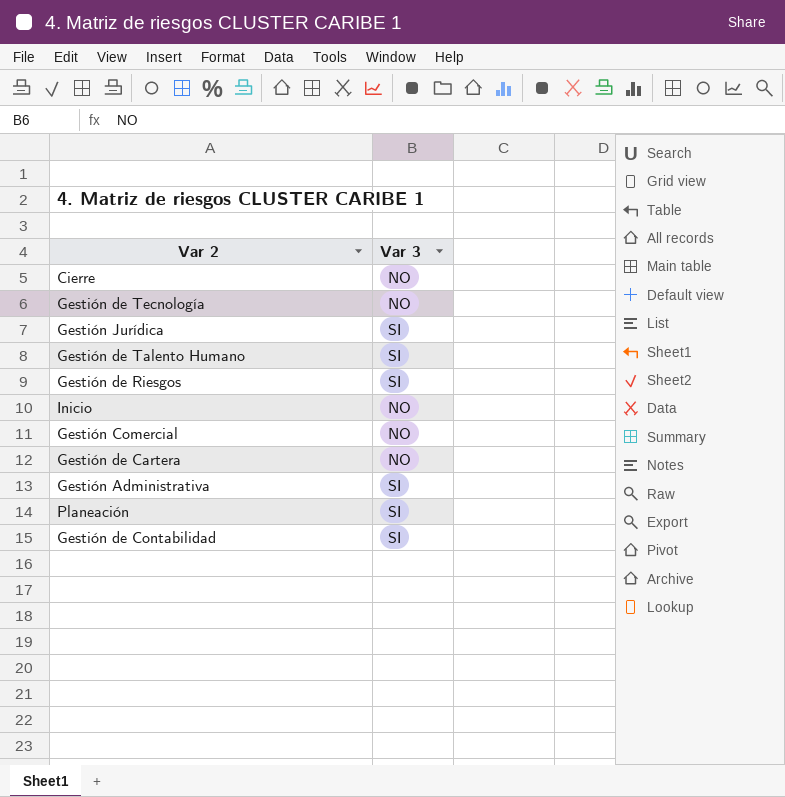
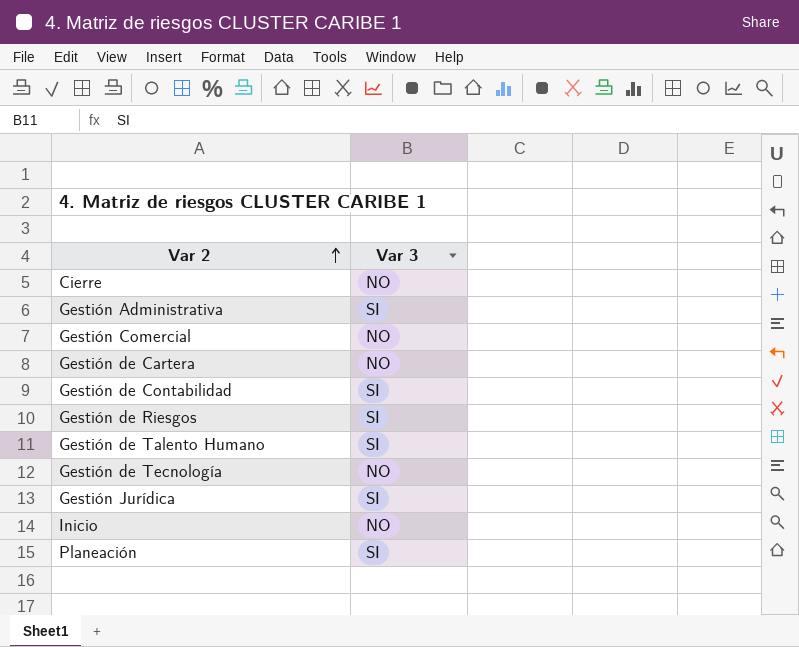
row order: none -> Var 2 ascending

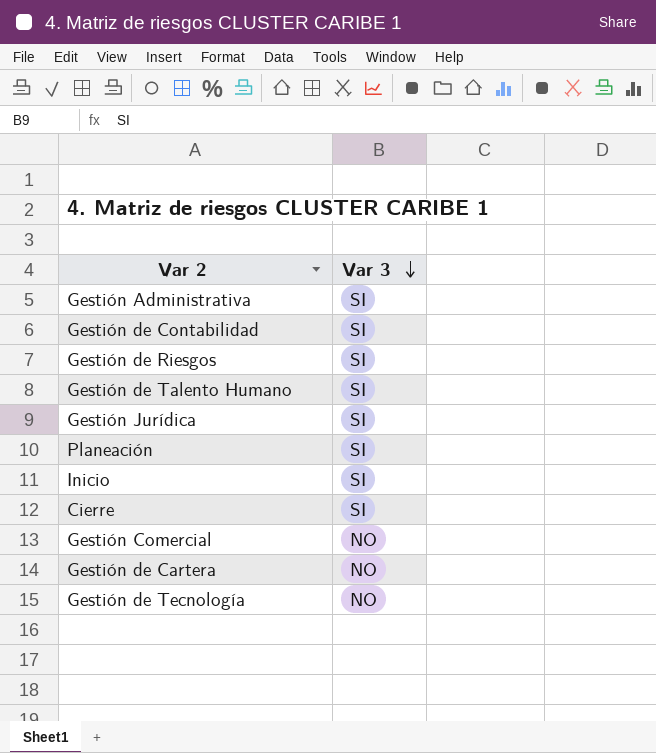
row order: Var 2 ascending -> Var 3 descending
Inicio | Var 3: NO -> SI
Cierre | Var 3: NO -> SI

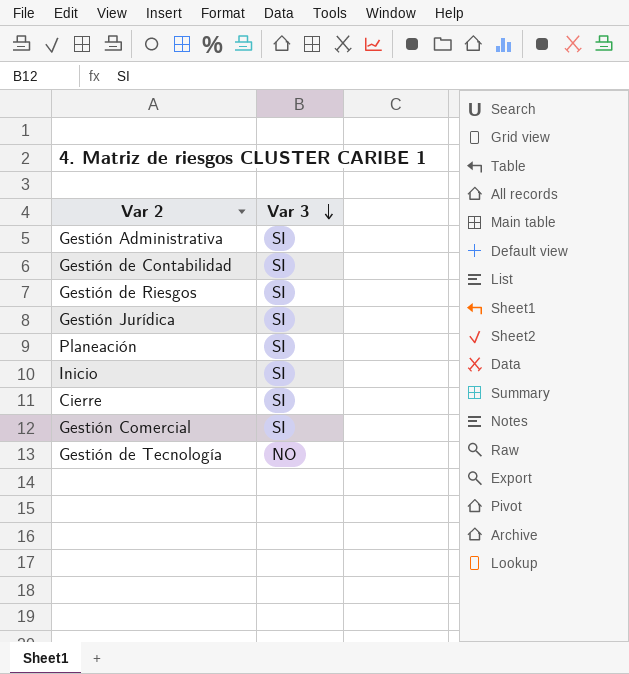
row Gestión de Talento Humano: SI -> none
row Gestión de Cartera: NO -> none
Gestión Comercial | Var 3: NO -> SI

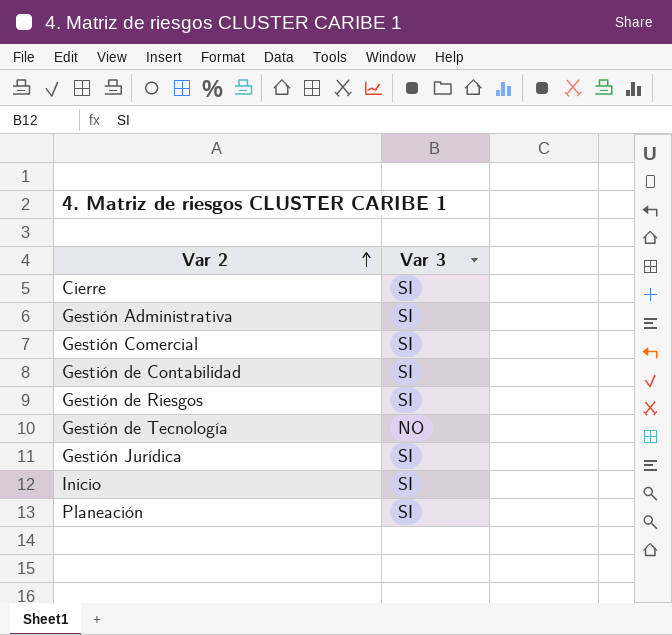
row order: Var 3 descending -> Var 2 ascending

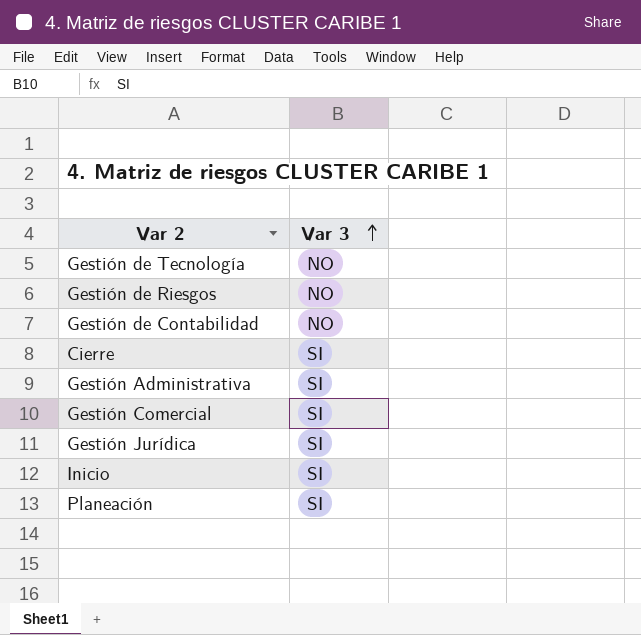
row order: Var 2 ascending -> Var 3 ascending
Gestión de Riesgos | Var 3: SI -> NO
Gestión de Contabilidad | Var 3: SI -> NO

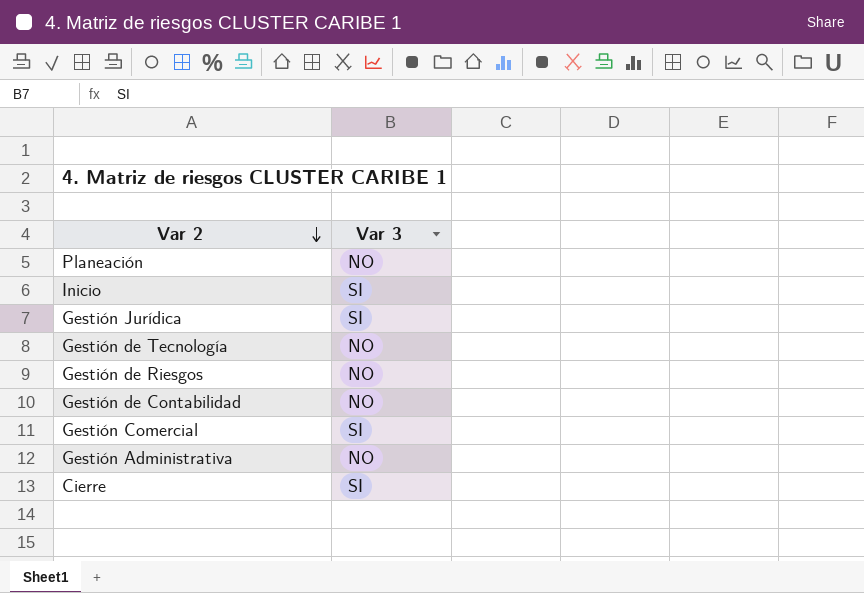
row order: Var 3 ascending -> Var 2 descending
Planeación | Var 3: SI -> NO
Gestión Administrativa | Var 3: SI -> NO

